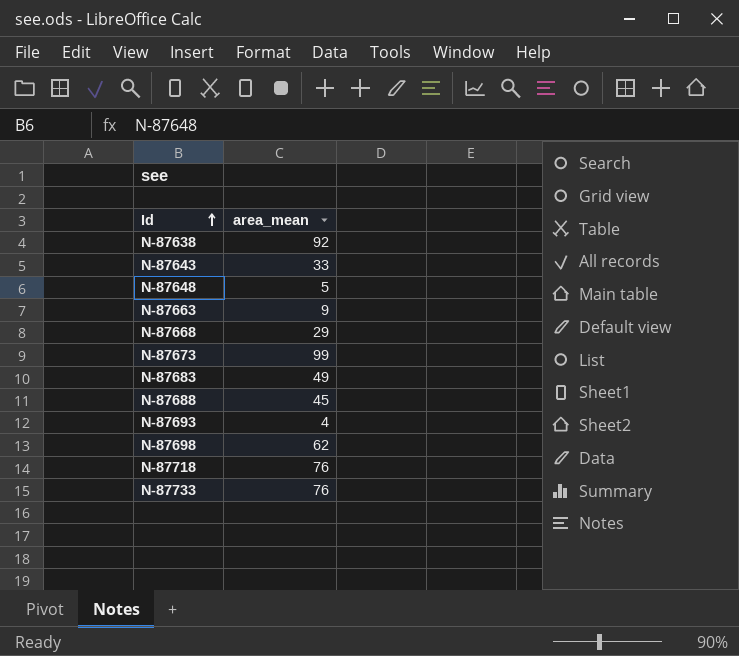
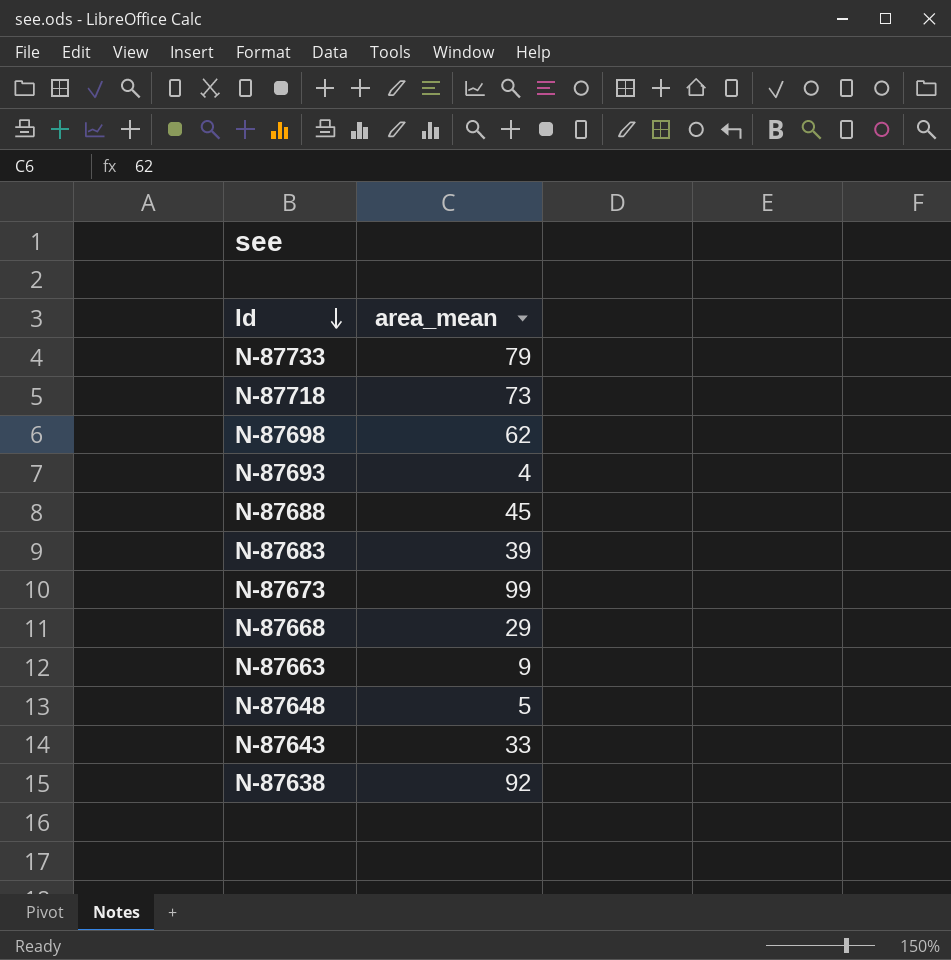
row order: Id ascending -> Id descending
N-87733 | area_mean: 76 -> 79
N-87718 | area_mean: 76 -> 73
N-87683 | area_mean: 49 -> 39

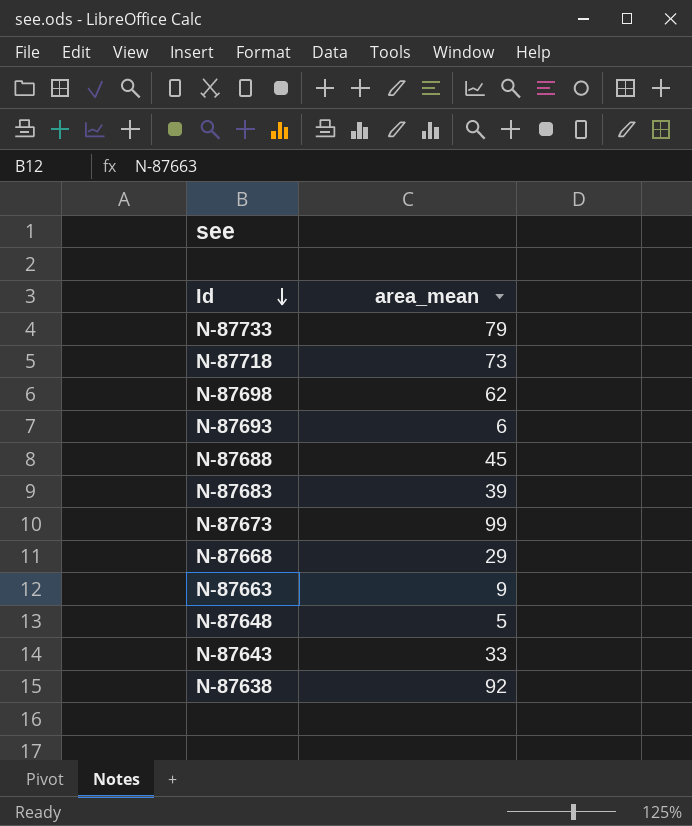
N-87693 | area_mean: 4 -> 6

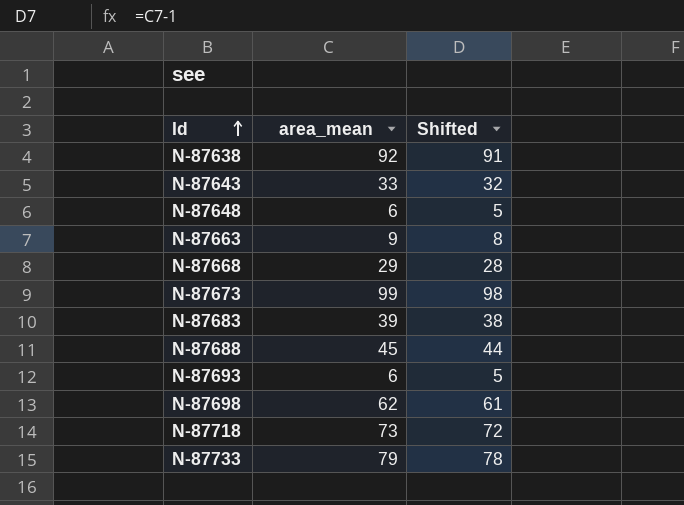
row order: Id descending -> Id ascending
column Shifted | formula: none -> [area_mean] - 1
N-87648 | area_mean: 5 -> 6

